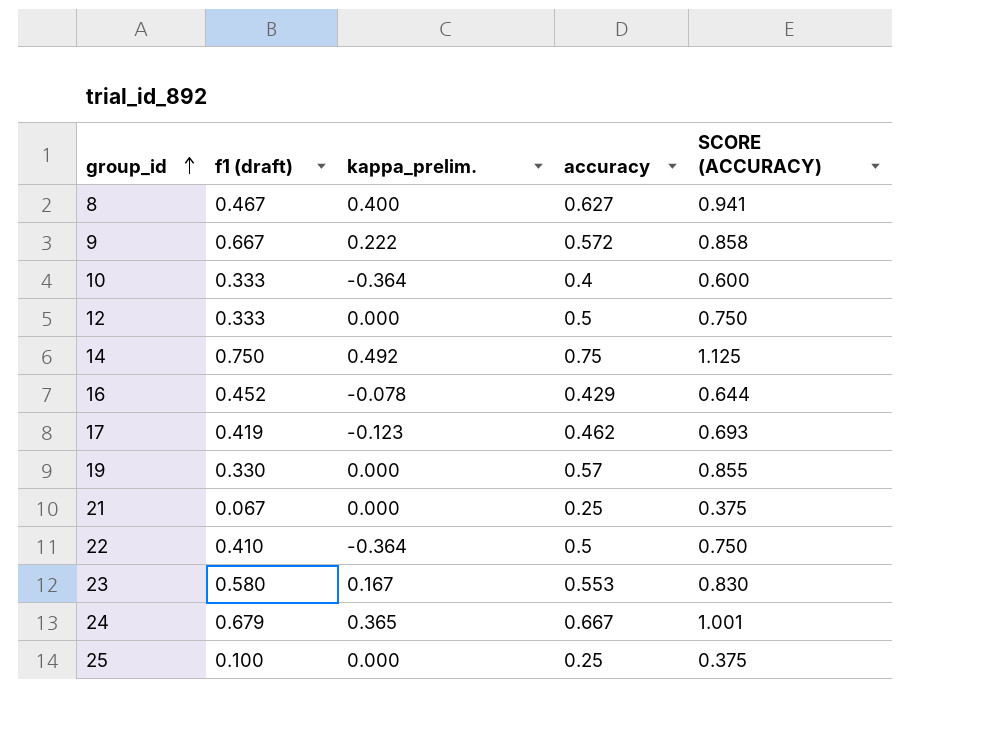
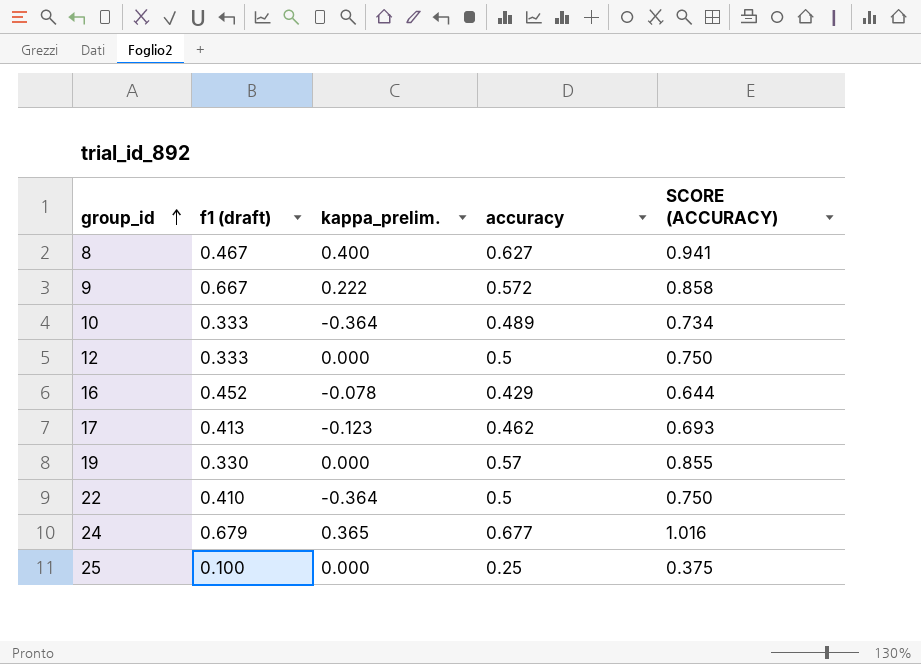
row 14: 0.750 | 0.492 | 0.75 | 1.125 -> none
row 21: 0.067 | 0.000 | 0.25 | 0.375 -> none
row 23: 0.580 | 0.167 | 0.553 | 0.830 -> none
10 | accuracy: 0.4 -> 0.489
10 | SCORE (ACCURACY): 0.600 -> 0.734
17 | f1 (draft): 0.419 -> 0.413
24 | accuracy: 0.667 -> 0.677
24 | SCORE (ACCURACY): 1.001 -> 1.016

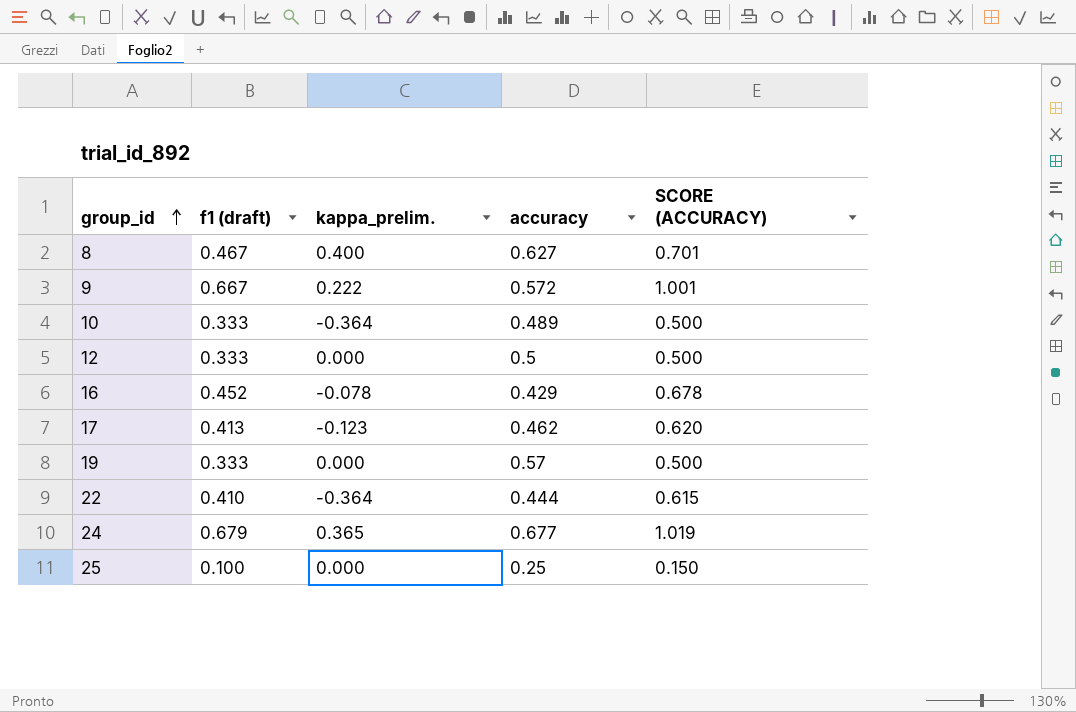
column SCORE (ACCURACY) | formula: [accuracy] * 1.5 -> [f1 (draft)] * 1.5
19 | f1 (draft): 0.330 -> 0.333
22 | accuracy: 0.5 -> 0.444

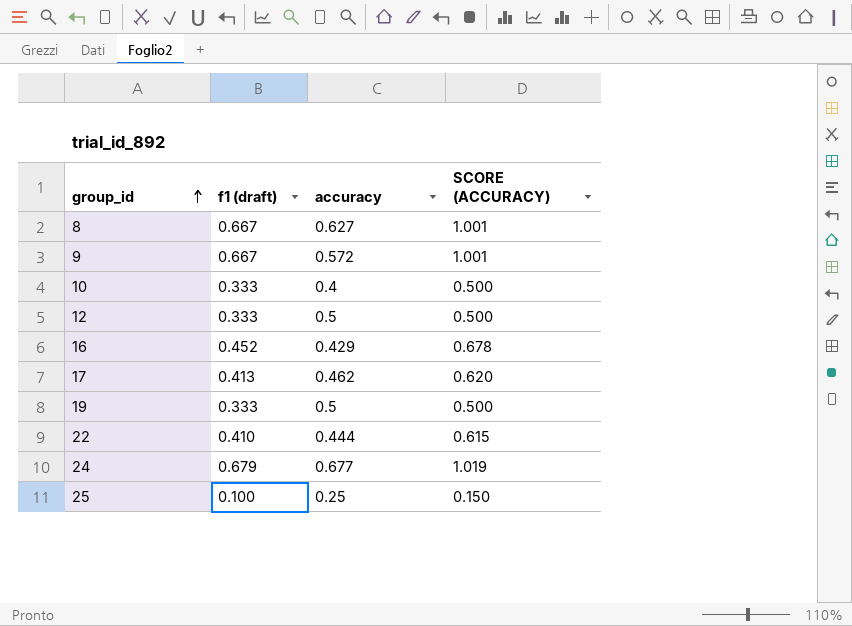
column kappa_prelim. | position: 3 -> none
8 | f1 (draft): 0.467 -> 0.667
8 | SCORE (ACCURACY): 0.701 -> 1.001
10 | accuracy: 0.489 -> 0.4
19 | accuracy: 0.57 -> 0.5

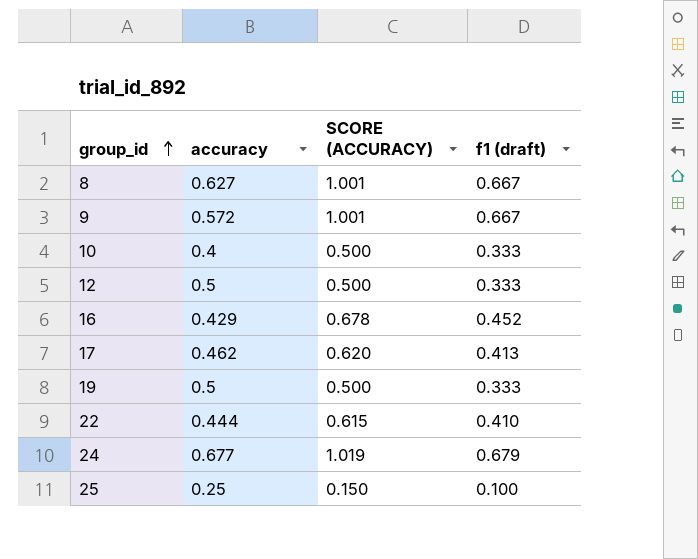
column f1 (draft) | position: 2 -> 4

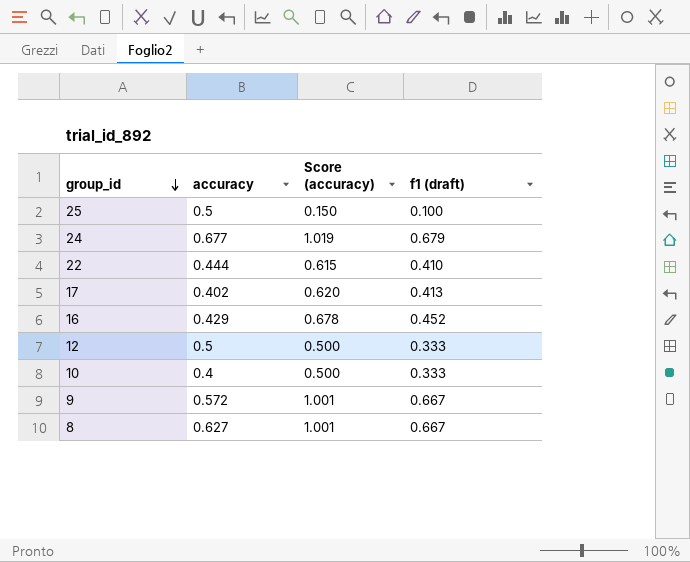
row order: group_id ascending -> group_id descending
column name: SCORE (ACCURACY) -> Score (accuracy)
row 19: 0.5 | 0.500 | 0.333 -> none
25 | accuracy: 0.25 -> 0.5
17 | accuracy: 0.462 -> 0.402

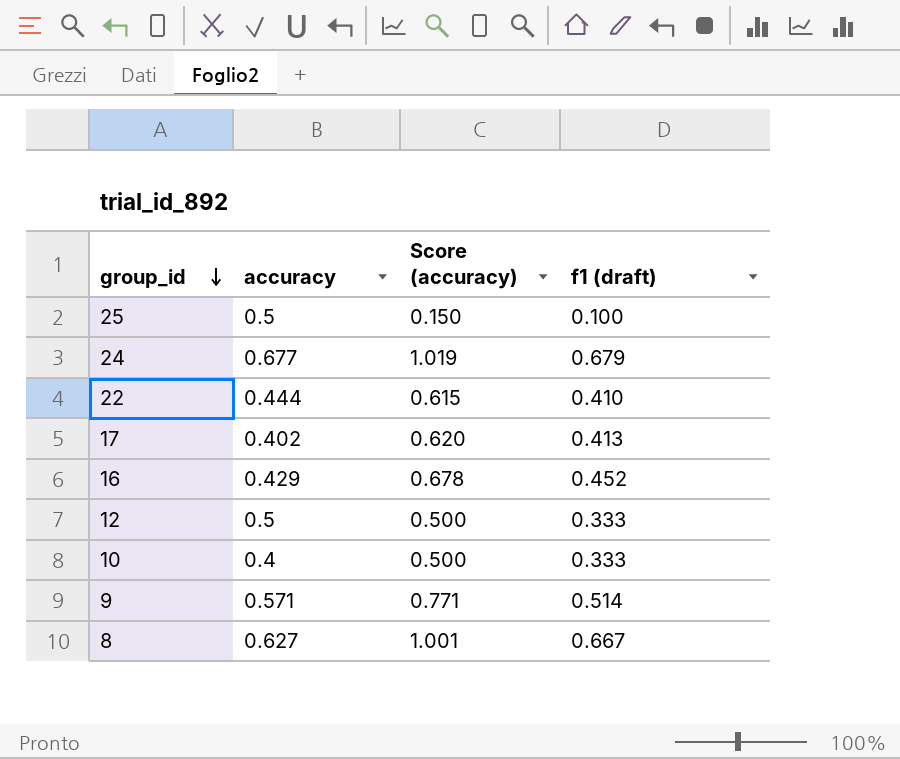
9 | accuracy: 0.572 -> 0.571
9 | Score (accuracy): 1.001 -> 0.771
9 | f1 (draft): 0.667 -> 0.514

